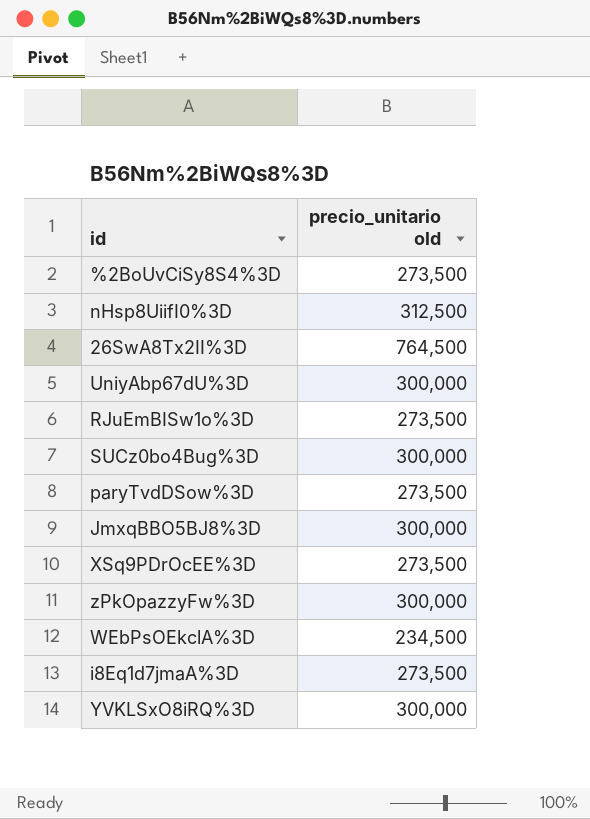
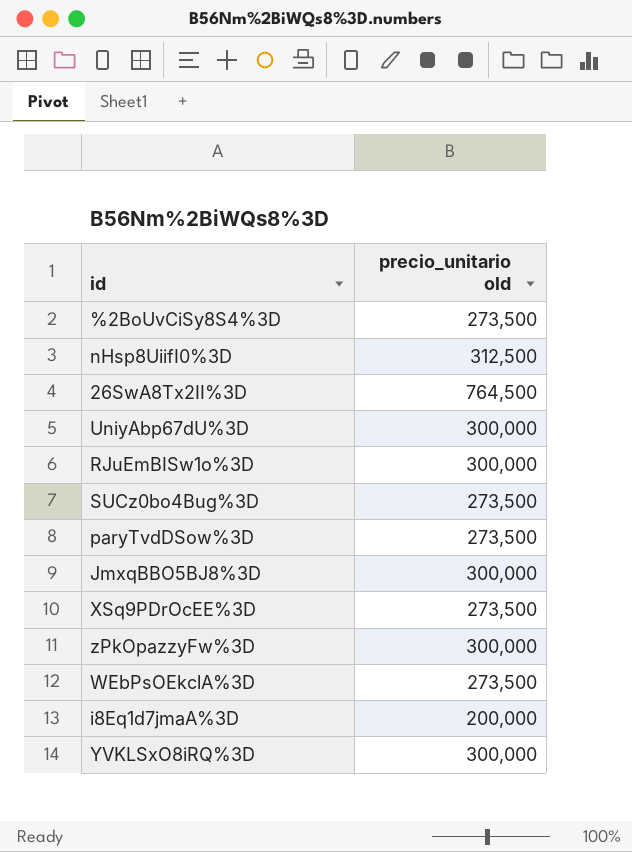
RJuEmBISw1o%3D | precio_unitario old: 273,500 -> 300,000
SUCz0bo4Bug%3D | precio_unitario old: 300,000 -> 273,500
WEbPsOEkclA%3D | precio_unitario old: 234,500 -> 273,500
i8Eq1d7jmaA%3D | precio_unitario old: 273,500 -> 200,000

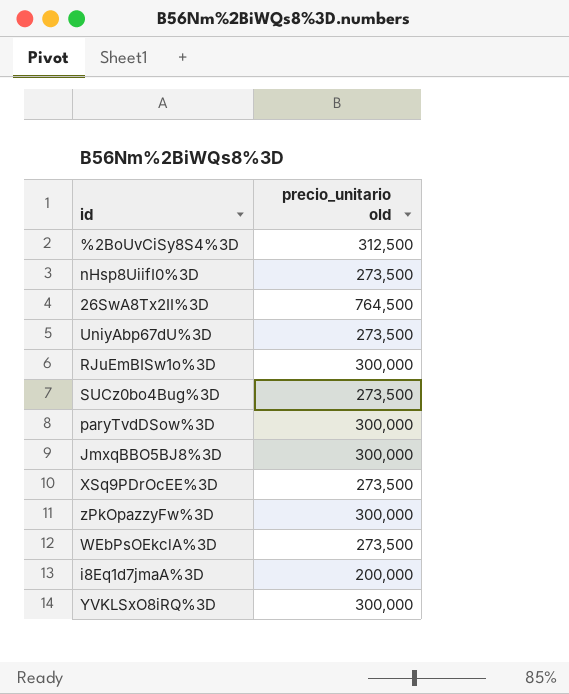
%2BoUvCiSy8S4%3D | precio_unitario old: 273,500 -> 312,500
nHsp8UiifI0%3D | precio_unitario old: 312,500 -> 273,500
UniyAbp67dU%3D | precio_unitario old: 300,000 -> 273,500
paryTvdDSow%3D | precio_unitario old: 273,500 -> 300,000

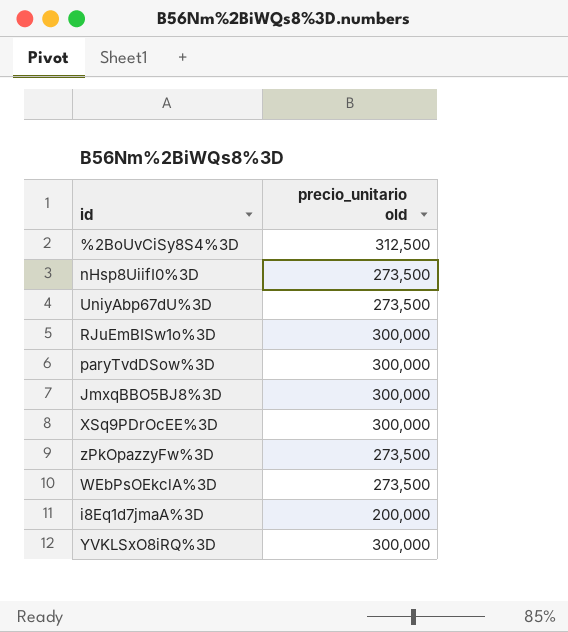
row 26SwA8Tx2II%3D: 764,500 -> none
row SUCz0bo4Bug%3D: 273,500 -> none
XSq9PDrOcEE%3D | precio_unitario old: 273,500 -> 300,000
zPkOpazzyFw%3D | precio_unitario old: 300,000 -> 273,500

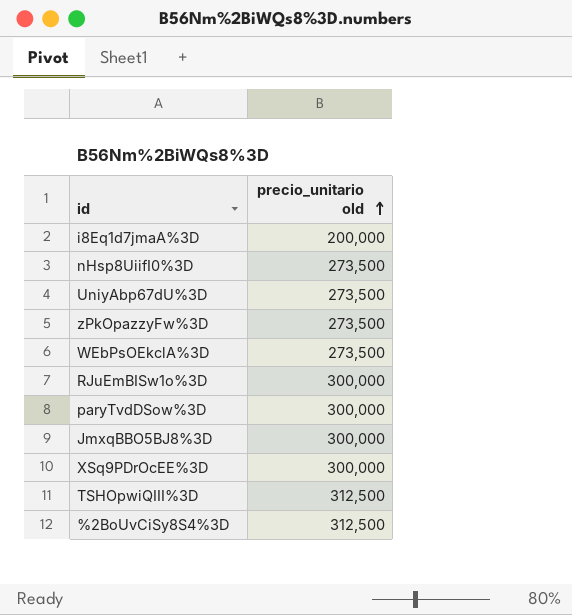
row order: none -> precio_unitario old ascending
row YVKLSxO8iRQ%3D: 300,000 -> none
row TSHOpwiQIII%3D: none -> 312,500

